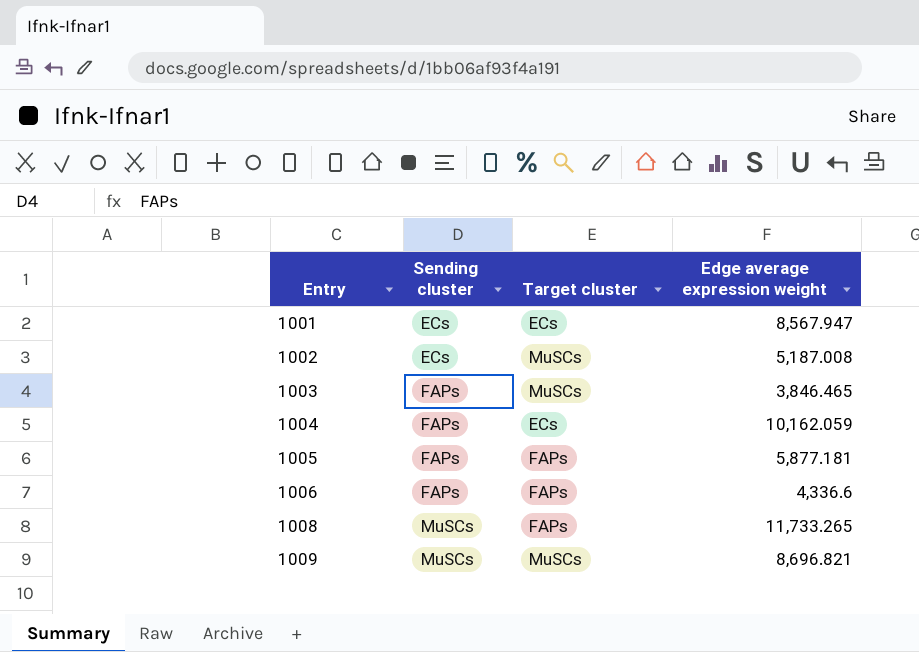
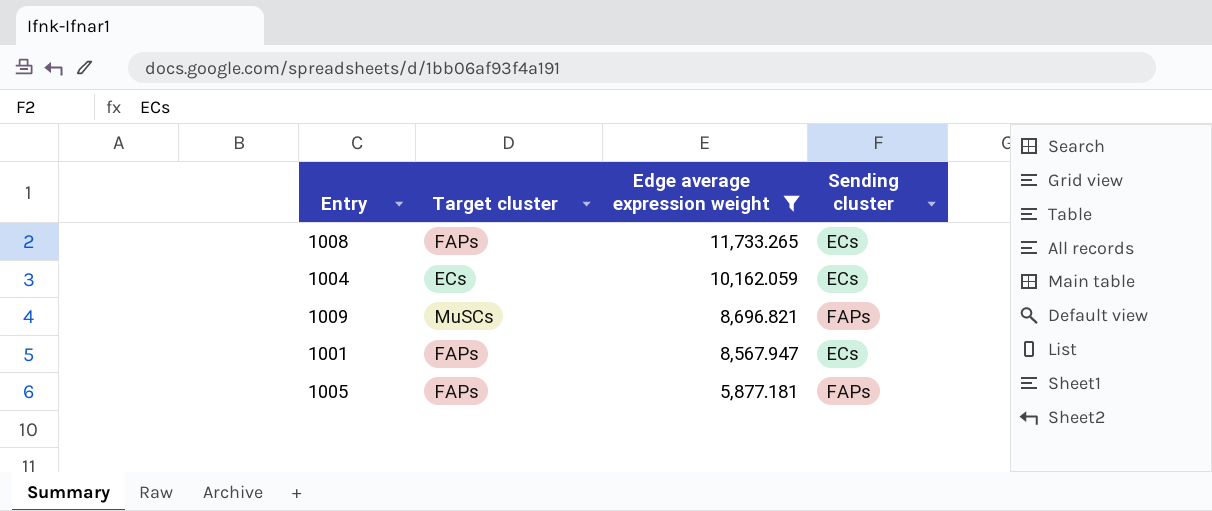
filter: none -> Edge average expression weight >= 5,877.181
row order: Entry ascending -> Edge average expression weight descending
column Sending cluster | position: 2 -> 4
1008 | Sending cluster: MuSCs -> ECs
1004 | Sending cluster: FAPs -> ECs
1009 | Sending cluster: MuSCs -> FAPs
1001 | Target cluster: ECs -> FAPs

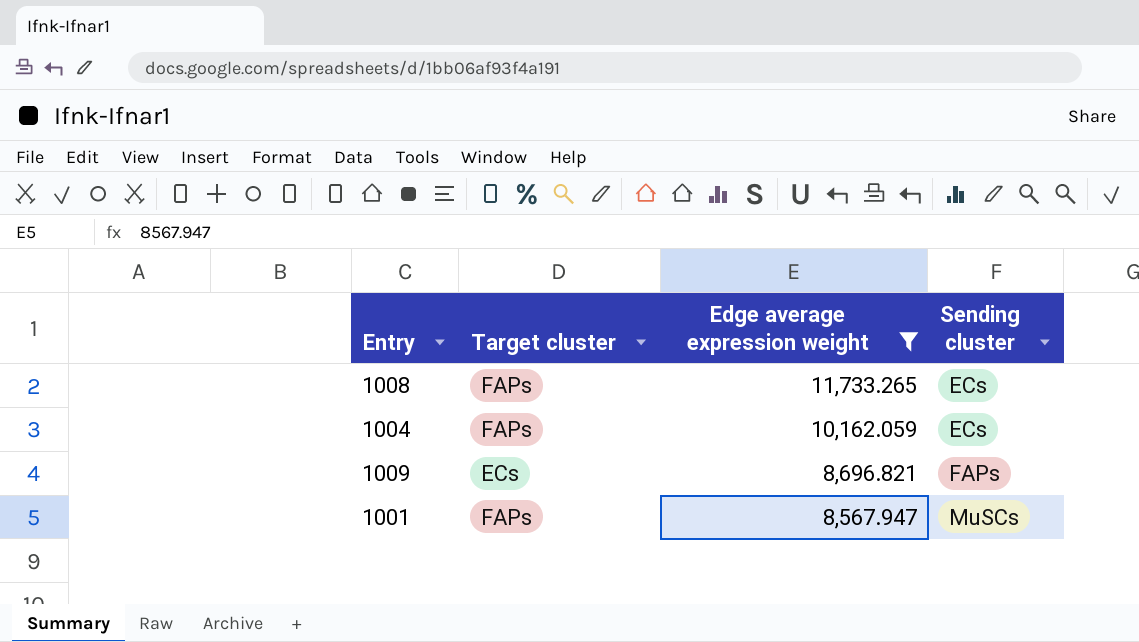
row 1005: FAPs | 5,877.181 | FAPs -> none
1004 | Target cluster: ECs -> FAPs
1009 | Target cluster: MuSCs -> ECs
1001 | Sending cluster: ECs -> MuSCs

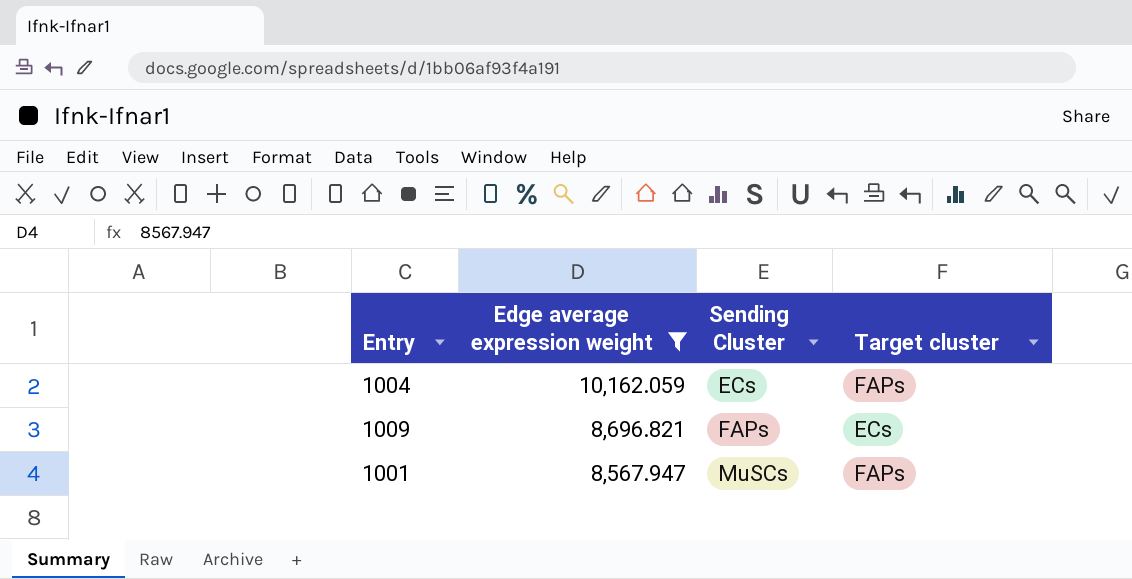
column name: Sending cluster -> Sending Cluster
column Target cluster | position: 2 -> 4
row 1008: FAPs | 11,733.265 | ECs -> none

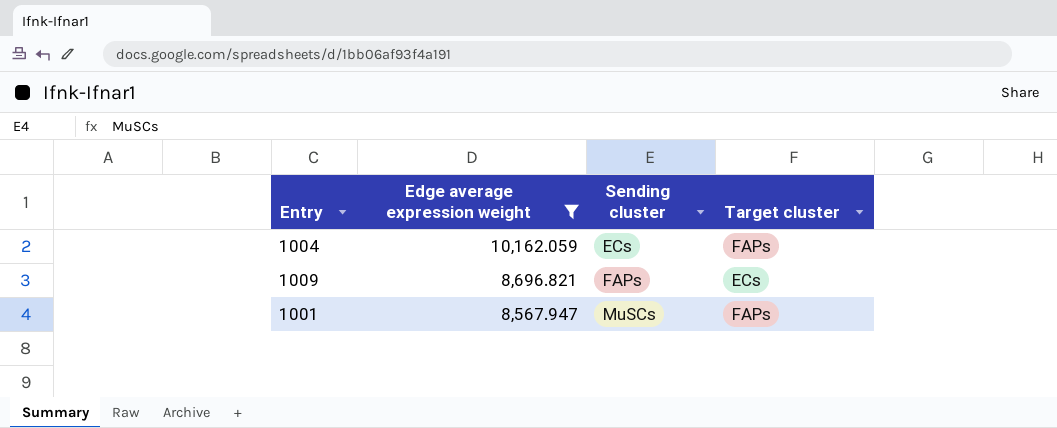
column name: Sending Cluster -> Sending cluster

